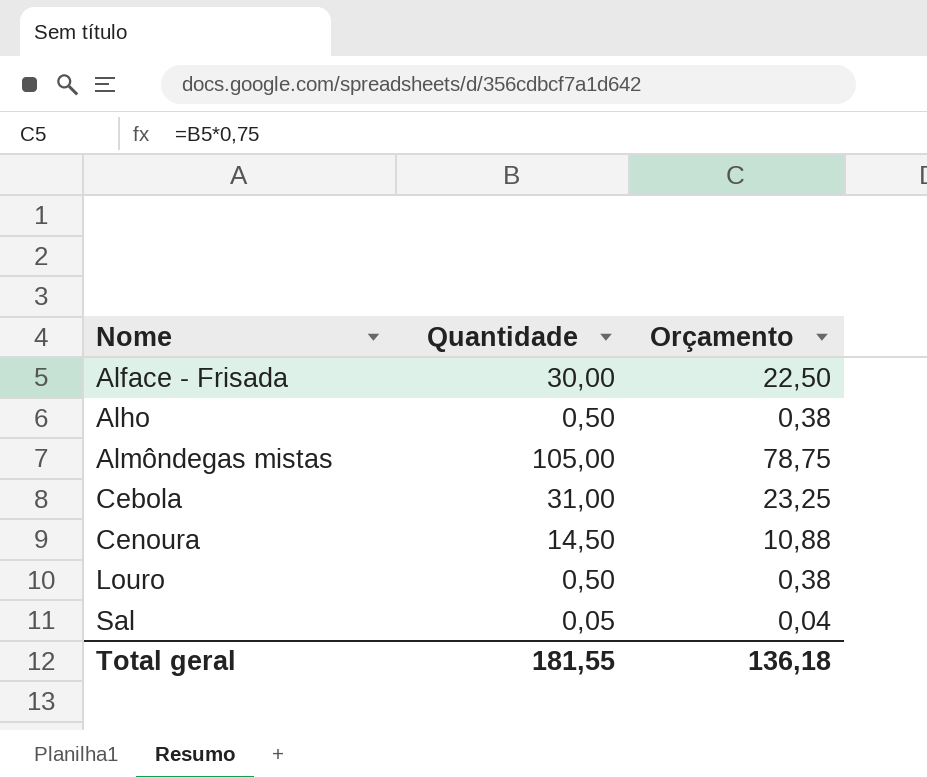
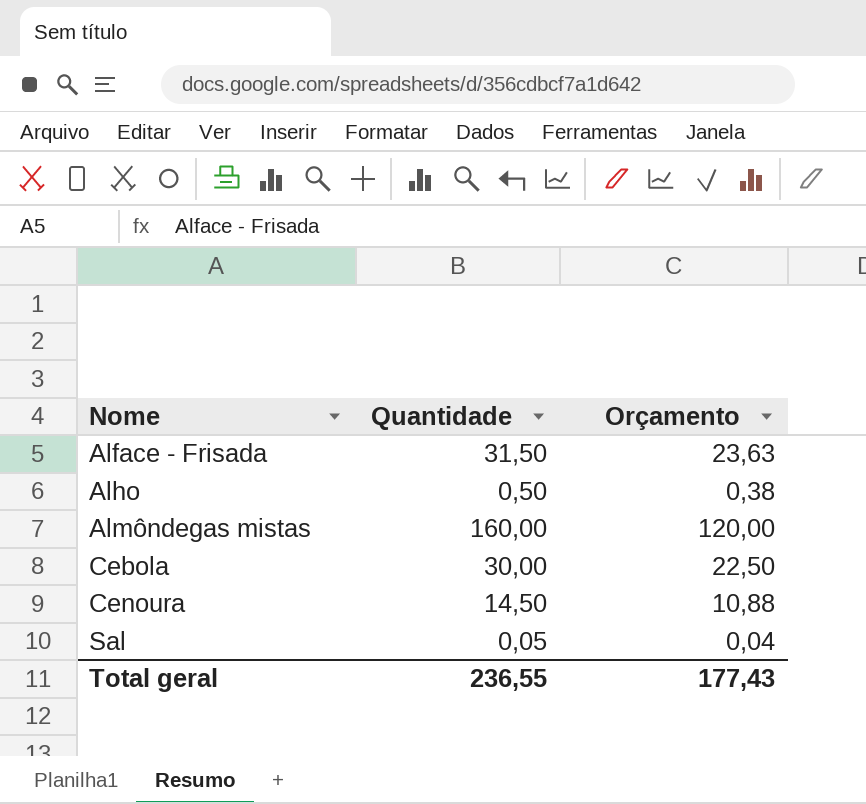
row Louro: 0,50 | 0,38 -> none
Alface - Frisada | Quantidade: 30,00 -> 31,50
Alface - Frisada | Orçamento: 22,50 -> 23,63
Almôndegas mistas | Quantidade: 105,00 -> 160,00
Almôndegas mistas | Orçamento: 78,75 -> 120,00
Cebola | Quantidade: 31,00 -> 30,00
Cebola | Orçamento: 23,25 -> 22,50
Total geral | Quantidade: 181,55 -> 236,55
Total geral | Orçamento: 136,18 -> 177,43

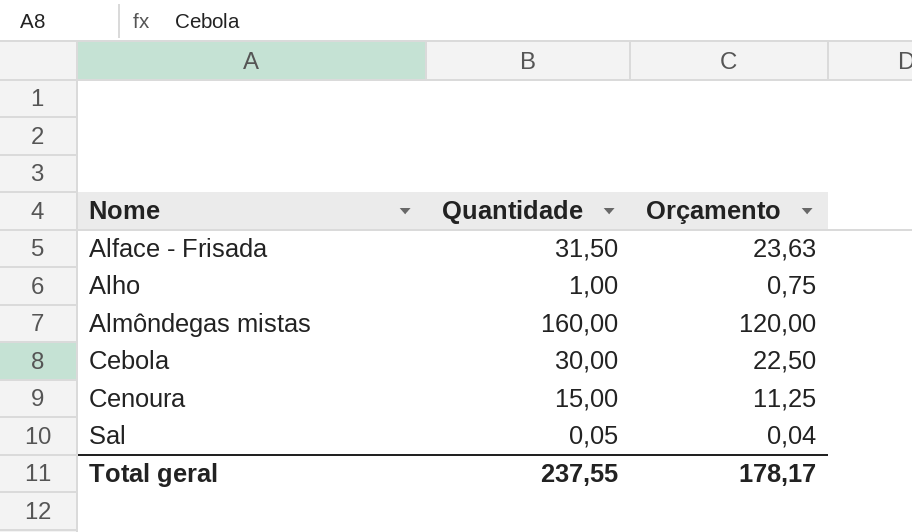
Alho | Quantidade: 0,50 -> 1,00
Alho | Orçamento: 0,38 -> 0,75
Cenoura | Quantidade: 14,50 -> 15,00
Cenoura | Orçamento: 10,88 -> 11,25
Total geral | Quantidade: 236,55 -> 237,55
Total geral | Orçamento: 177,43 -> 178,17

